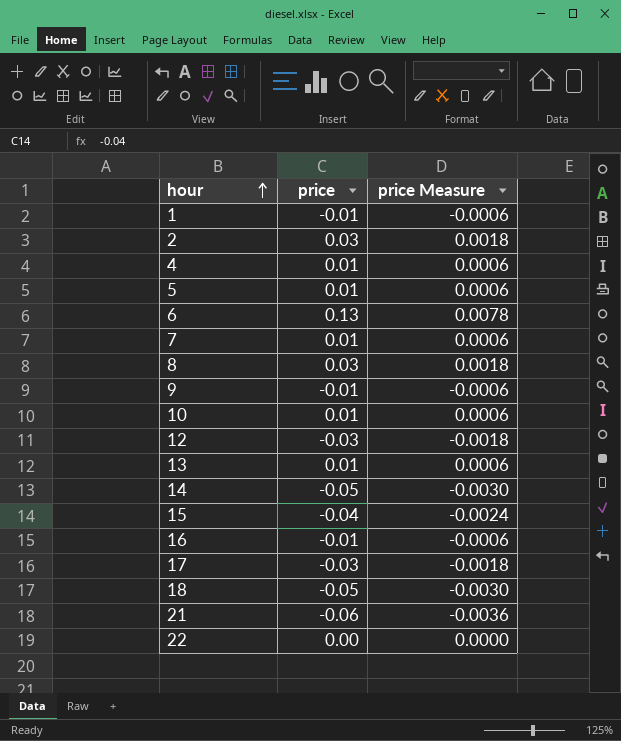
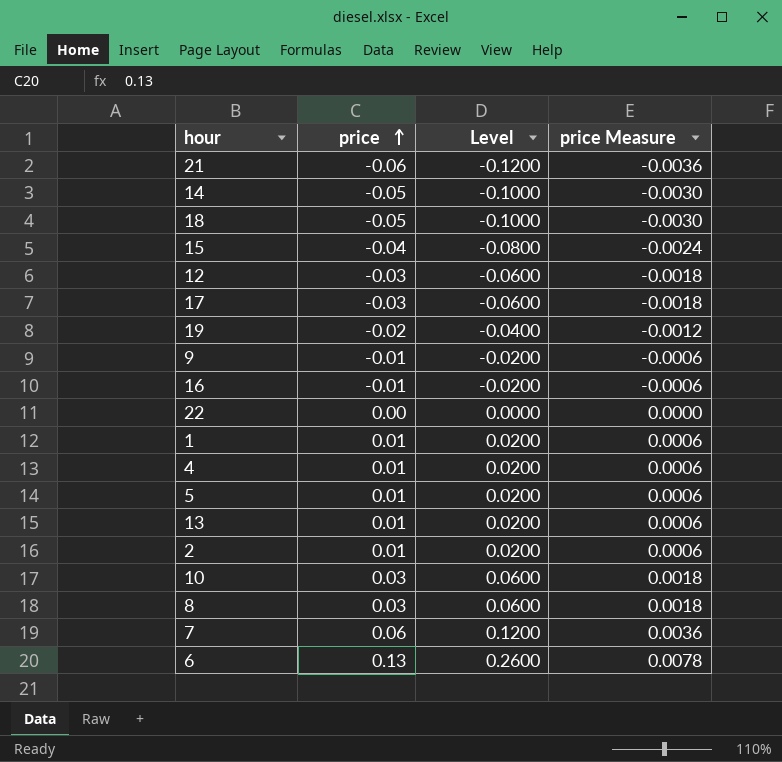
row order: hour ascending -> price ascending
column Level | formula: none -> [price] * 2
row 19: none -> -0.02 | -0.0400 | -0.0012
1 | price: -0.01 -> 0.01
1 | price Measure: -0.0006 -> 0.0006
2 | price: 0.03 -> 0.01
2 | price Measure: 0.0018 -> 0.0006
10 | price: 0.01 -> 0.03
10 | price Measure: 0.0006 -> 0.0018
7 | price: 0.01 -> 0.06
7 | price Measure: 0.0006 -> 0.0036

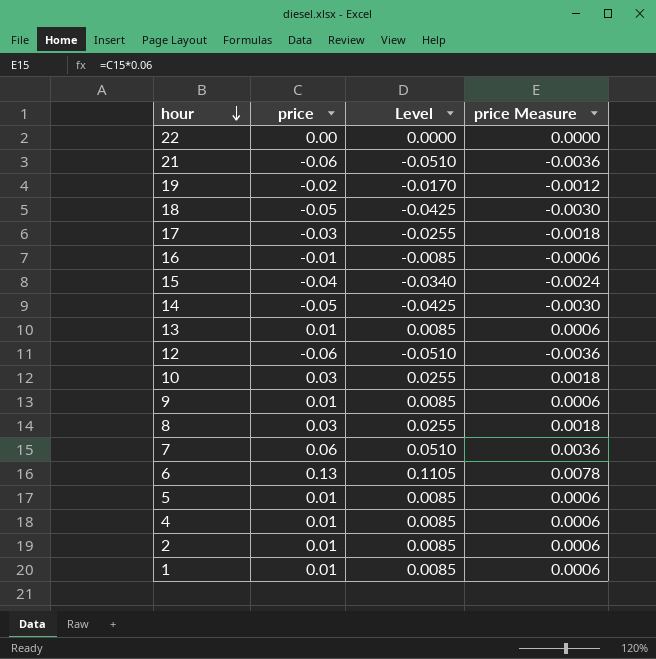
row order: price ascending -> hour descending
column Level | formula: [price] * 2 -> [price] * 0.85
12 | price: -0.03 -> -0.06
12 | price Measure: -0.0018 -> -0.0036
9 | price: -0.01 -> 0.01
9 | price Measure: -0.0006 -> 0.0006

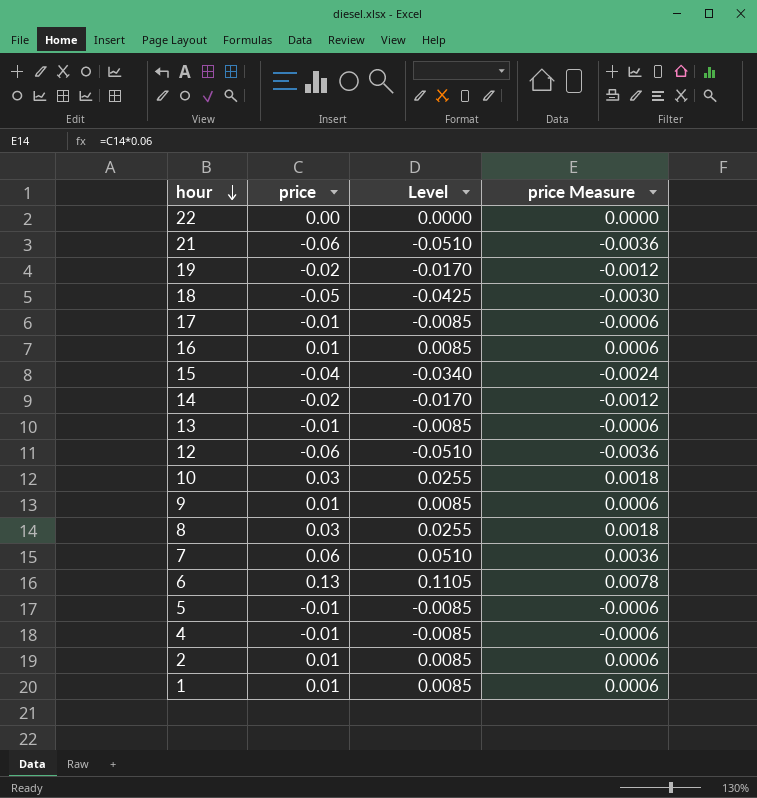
17 | price: -0.03 -> -0.01
17 | Level: -0.0255 -> -0.0085
17 | price Measure: -0.0018 -> -0.0006
16 | price: -0.01 -> 0.01
16 | Level: -0.0085 -> 0.0085
16 | price Measure: -0.0006 -> 0.0006
14 | price: -0.05 -> -0.02
14 | Level: -0.0425 -> -0.0170
14 | price Measure: -0.0030 -> -0.0012
13 | price: 0.01 -> -0.01
13 | Level: 0.0085 -> -0.0085
13 | price Measure: 0.0006 -> -0.0006
5 | price: 0.01 -> -0.01
5 | Level: 0.0085 -> -0.0085
5 | price Measure: 0.0006 -> -0.0006
4 | price: 0.01 -> -0.01
4 | Level: 0.0085 -> -0.0085
4 | price Measure: 0.0006 -> -0.0006

